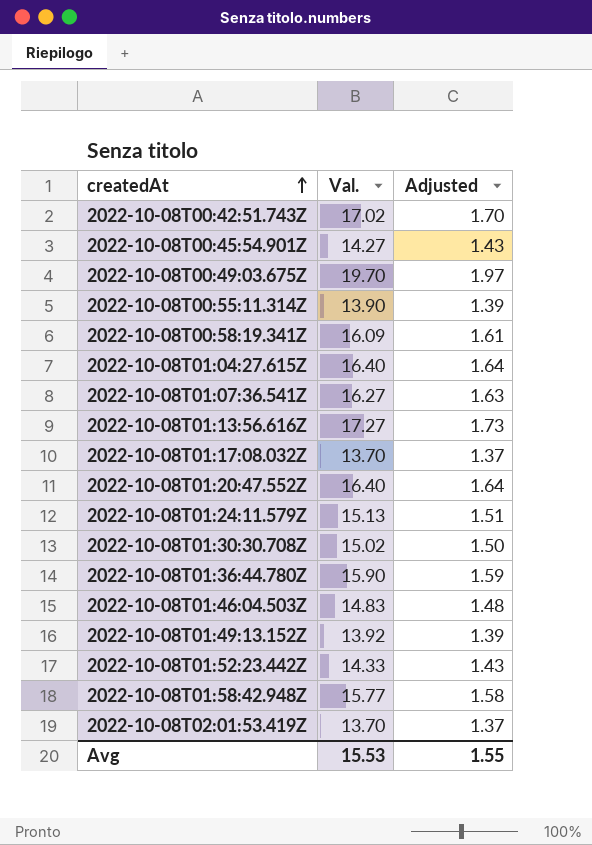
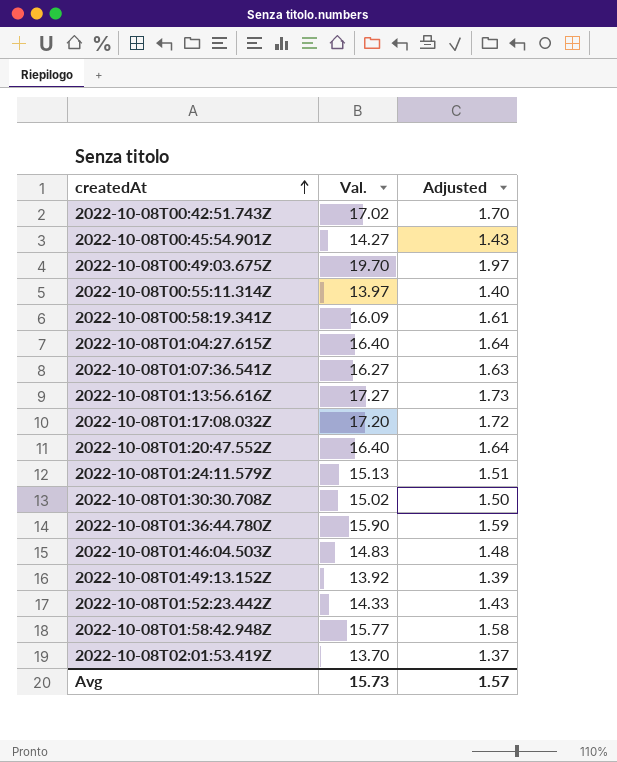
2022-10-08T00:55:11.314Z | Val.: 13.90 -> 13.97
2022-10-08T00:55:11.314Z | Adjusted: 1.39 -> 1.40
2022-10-08T01:17:08.032Z | Val.: 13.70 -> 17.20
2022-10-08T01:17:08.032Z | Adjusted: 1.37 -> 1.72
Avg | Val.: 15.53 -> 15.73
Avg | Adjusted: 1.55 -> 1.57

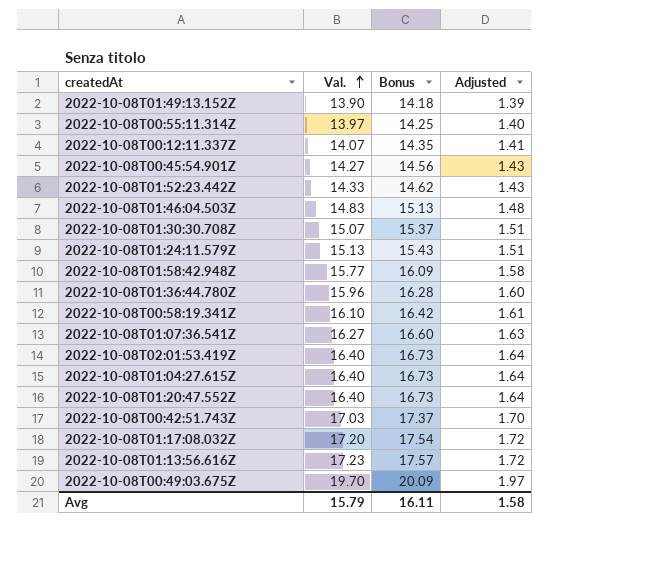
row order: createdAt ascending -> Val. ascending
column Bonus | formula: none -> [Val.] * 1.02
2022-10-08T01:49:13.152Z | Val.: 13.92 -> 13.90
row 2022-10-08T00:12:11.337Z: none -> 14.07 | 14.35 | 1.41
2022-10-08T01:30:30.708Z | Val.: 15.02 -> 15.07
2022-10-08T01:30:30.708Z | Adjusted: 1.50 -> 1.51
2022-10-08T01:36:44.780Z | Val.: 15.90 -> 15.96
2022-10-08T01:36:44.780Z | Adjusted: 1.59 -> 1.60
2022-10-08T00:58:19.341Z | Val.: 16.09 -> 16.10
2022-10-08T02:01:53.419Z | Val.: 13.70 -> 16.40
2022-10-08T02:01:53.419Z | Adjusted: 1.37 -> 1.64
2022-10-08T00:42:51.743Z | Val.: 17.02 -> 17.03
2022-10-08T01:13:56.616Z | Val.: 17.27 -> 17.23
2022-10-08T01:13:56.616Z | Adjusted: 1.73 -> 1.72
Avg | Val.: 15.73 -> 15.79
Avg | Adjusted: 1.57 -> 1.58

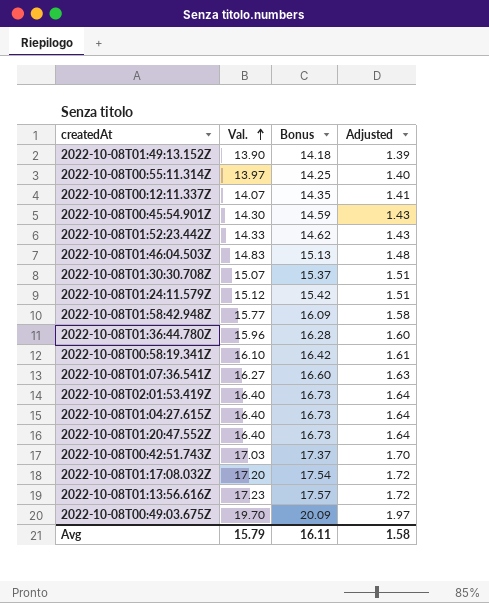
2022-10-08T00:45:54.901Z | Val.: 14.27 -> 14.30
2022-10-08T00:45:54.901Z | Bonus: 14.56 -> 14.59
2022-10-08T01:24:11.579Z | Val.: 15.13 -> 15.12
2022-10-08T01:24:11.579Z | Bonus: 15.43 -> 15.42

